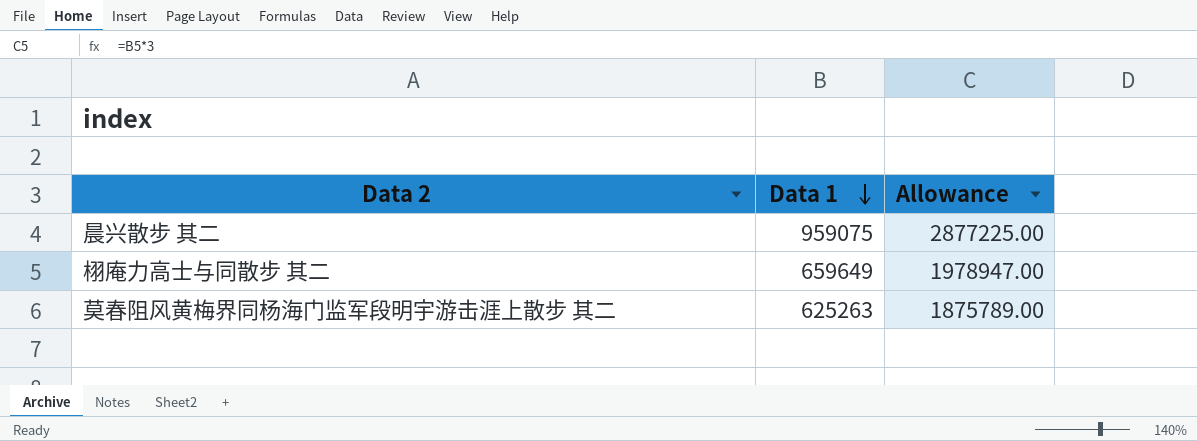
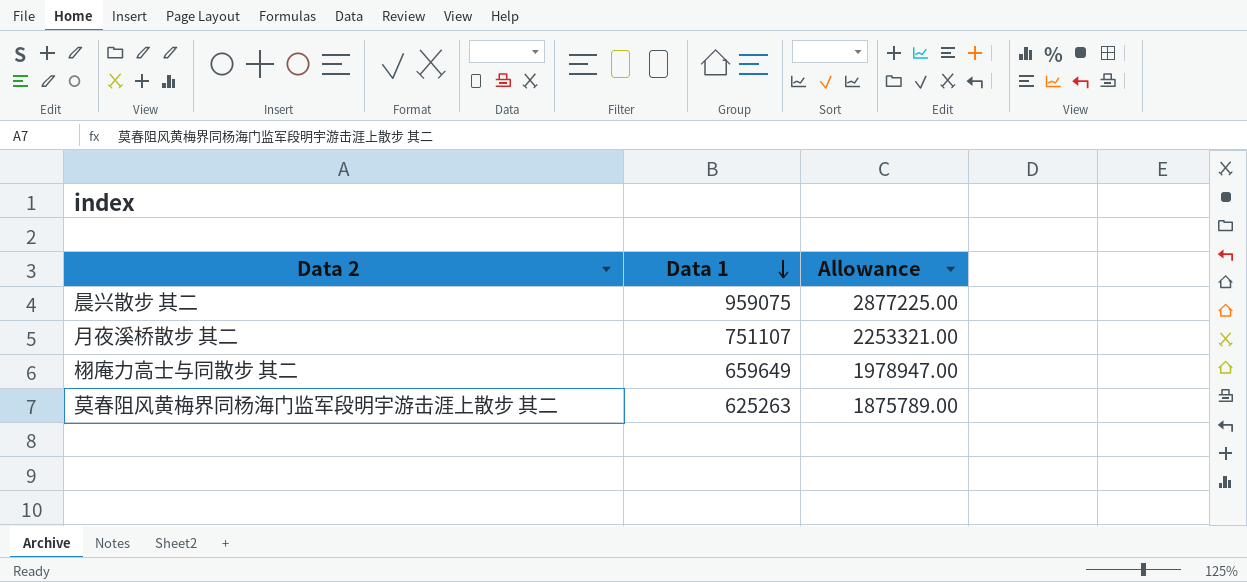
row 月夜溪桥散步 其二: none -> 751107 | 2253321.00

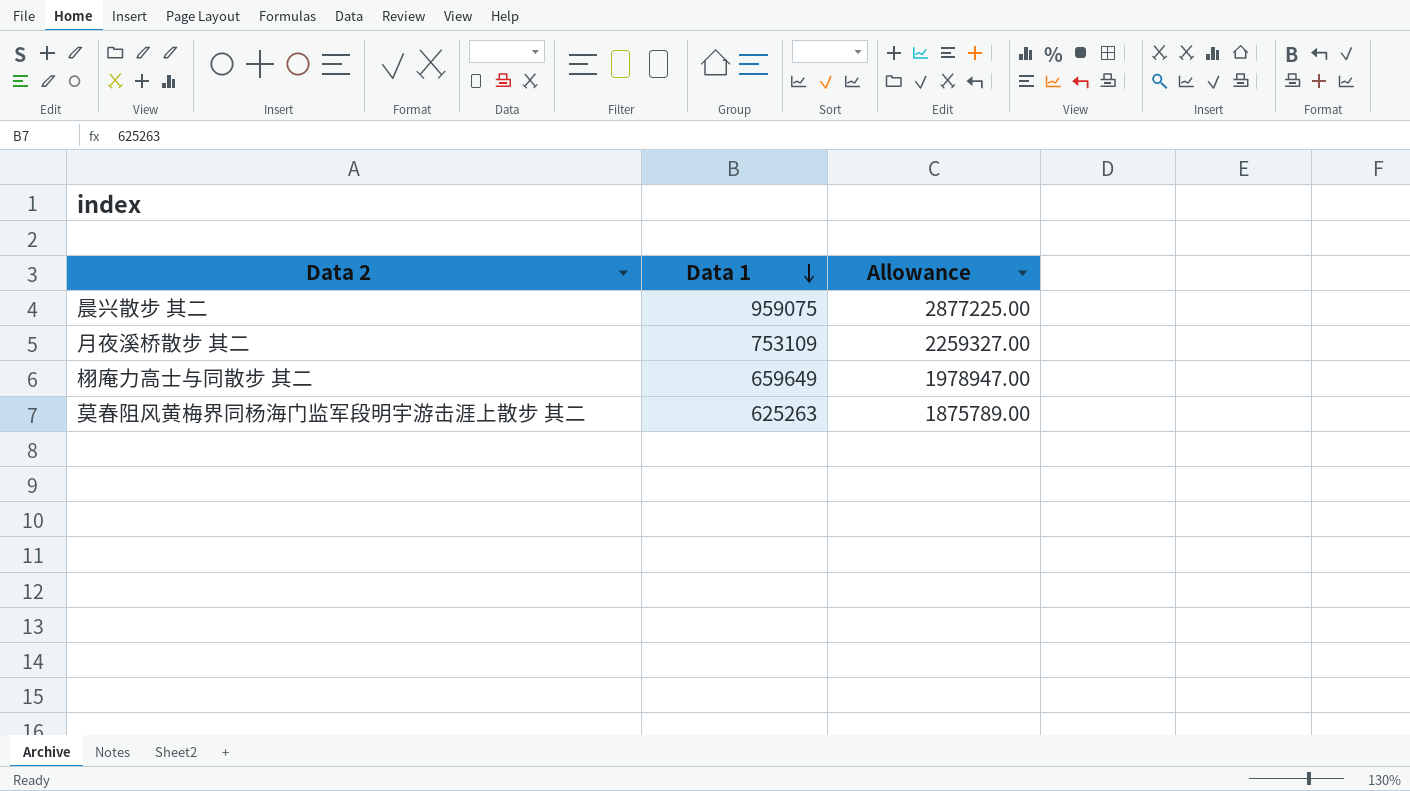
月夜溪桥散步 其二 | Data 1: 751107 -> 753109
月夜溪桥散步 其二 | Allowance: 2253321.00 -> 2259327.00

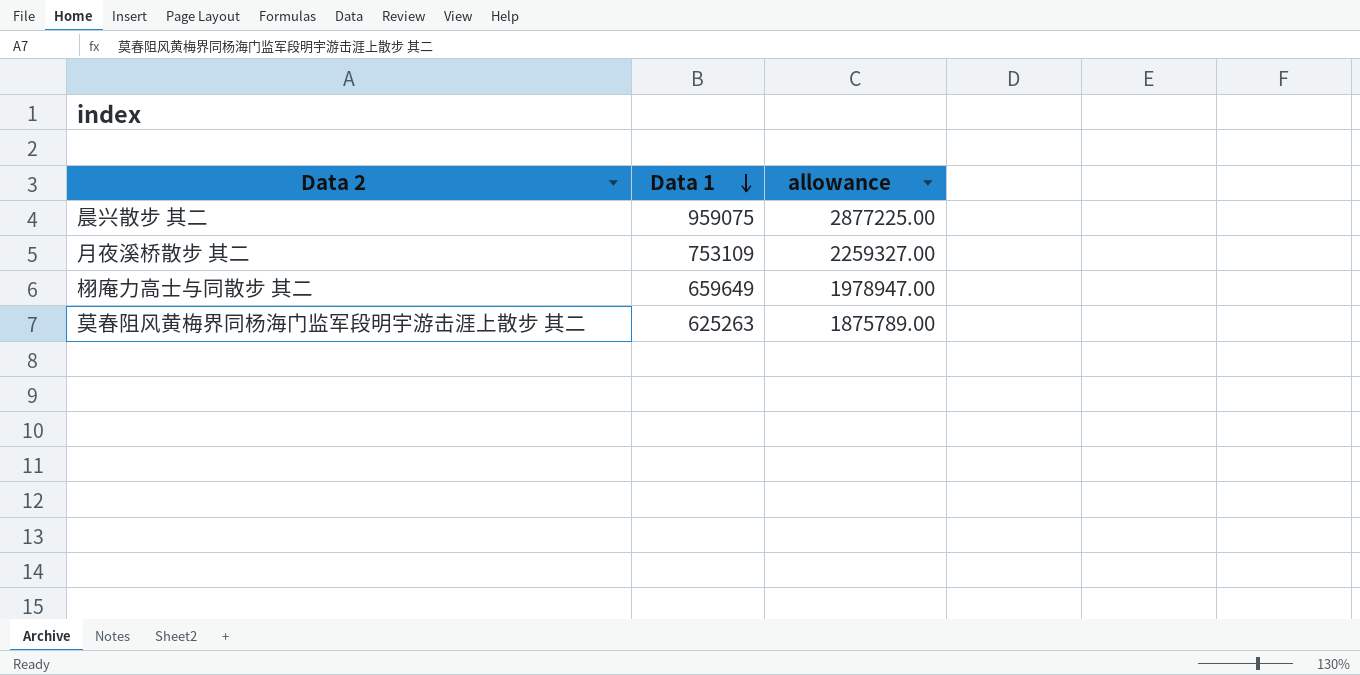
column name: Allowance -> allowance

